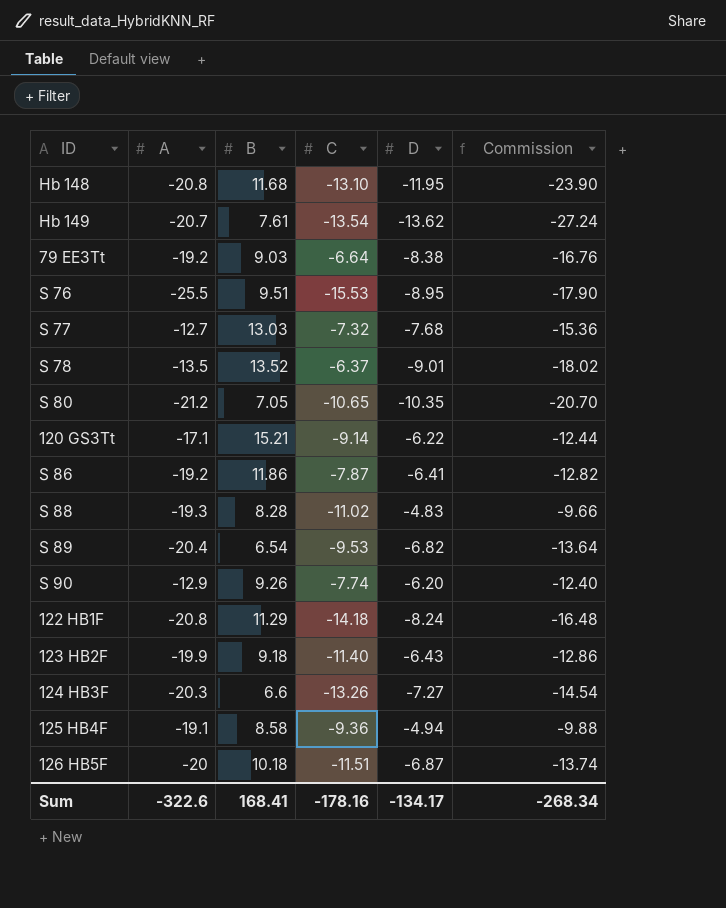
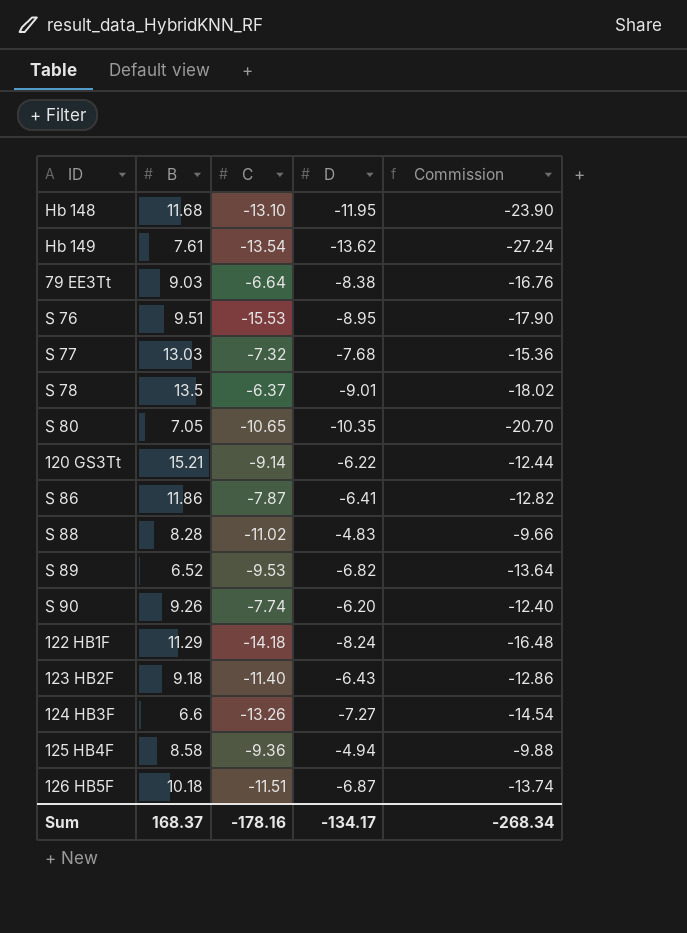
column A | position: 2 -> none
S 78 | B: 13.52 -> 13.5
S 89 | B: 6.54 -> 6.52
Sum | B: 168.41 -> 168.37

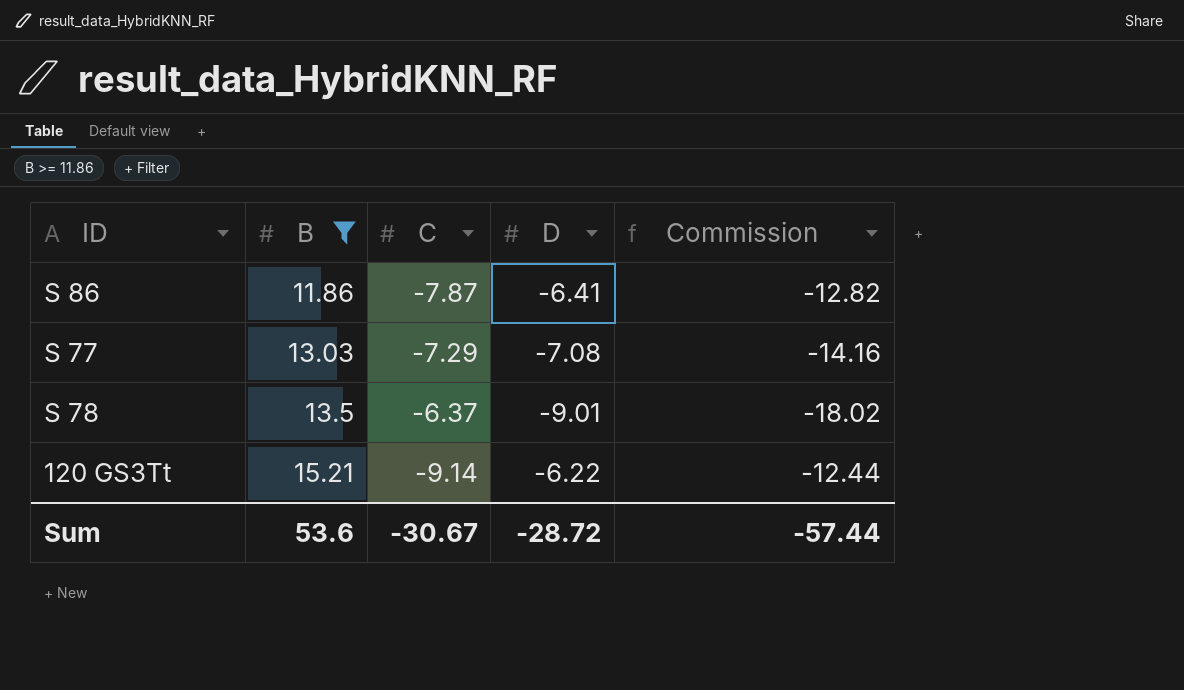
filter: none -> B >= 11.86
row order: none -> B ascending
S 77 | C: -7.32 -> -7.29
S 77 | D: -7.68 -> -7.08
S 77 | Commission: -15.36 -> -14.16
Sum | B: 168.37 -> 53.6
Sum | C: -178.16 -> -30.67
Sum | D: -134.17 -> -28.72
Sum | Commission: -268.34 -> -57.44

